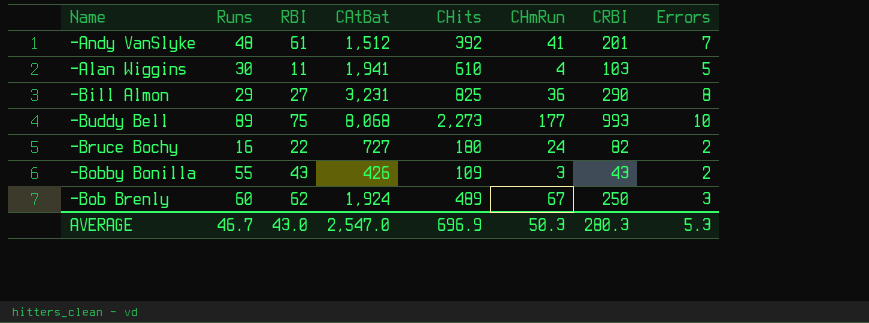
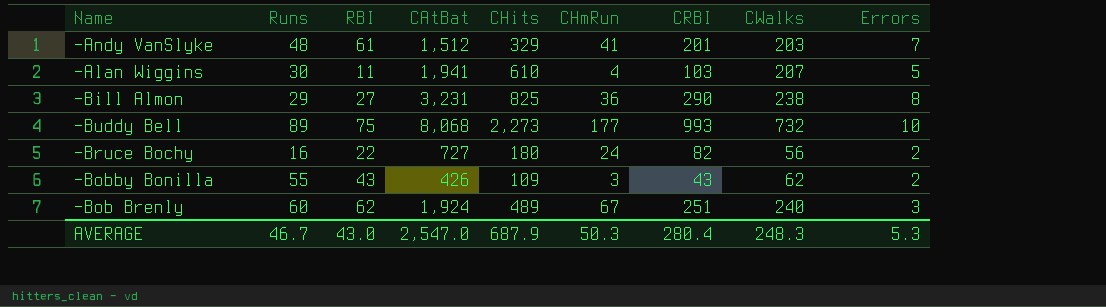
column CWalks | position: none -> 8
-Andy VanSlyke | CHits: 392 -> 329
-Bob Brenly | CRBI: 250 -> 251
AVERAGE | CHits: 696.9 -> 687.9
AVERAGE | CRBI: 280.3 -> 280.4

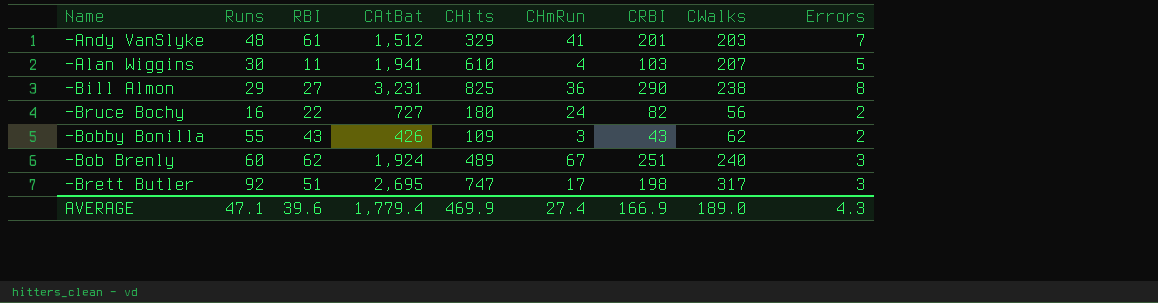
row -Buddy Bell: 89 | 75 | 8,068 | 2,273 | 177 | 993 | 732 | 10 -> none
row -Brett Butler: none -> 92 | 51 | 2,695 | 747 | 17 | 198 | 317 | 3
AVERAGE | Runs: 46.7 -> 47.1
AVERAGE | RBI: 43.0 -> 39.6
AVERAGE | CAtBat: 2,547.0 -> 1,779.4
AVERAGE | CHits: 687.9 -> 469.9
AVERAGE | CHmRun: 50.3 -> 27.4
AVERAGE | CRBI: 280.4 -> 166.9
AVERAGE | CWalks: 248.3 -> 189.0
AVERAGE | Errors: 5.3 -> 4.3

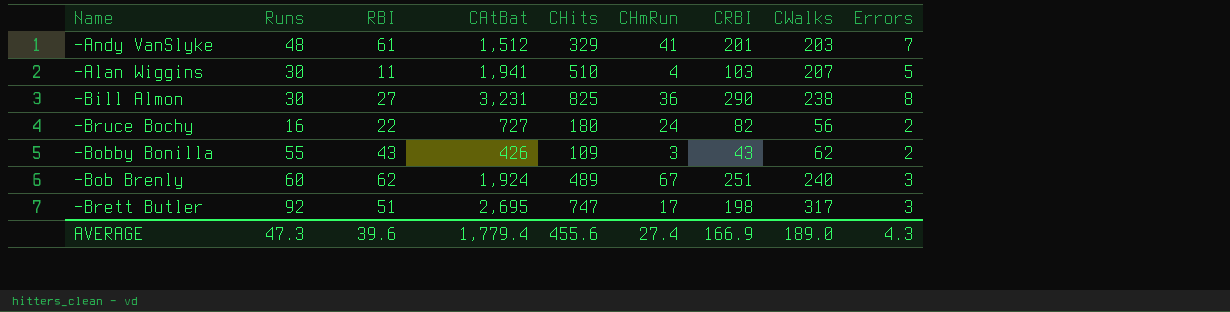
-Alan Wiggins | CHits: 610 -> 510
-Bill Almon | Runs: 29 -> 30
AVERAGE | Runs: 47.1 -> 47.3
AVERAGE | CHits: 469.9 -> 455.6

